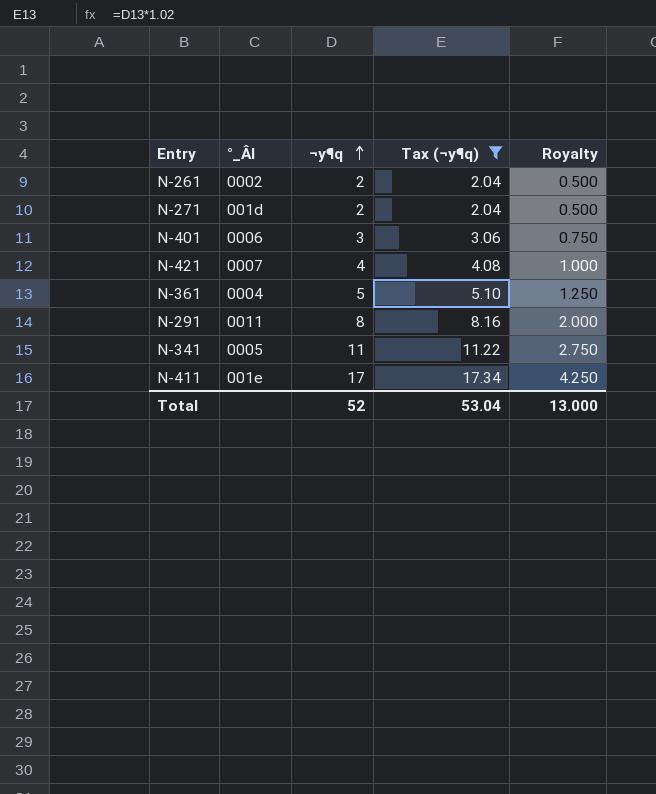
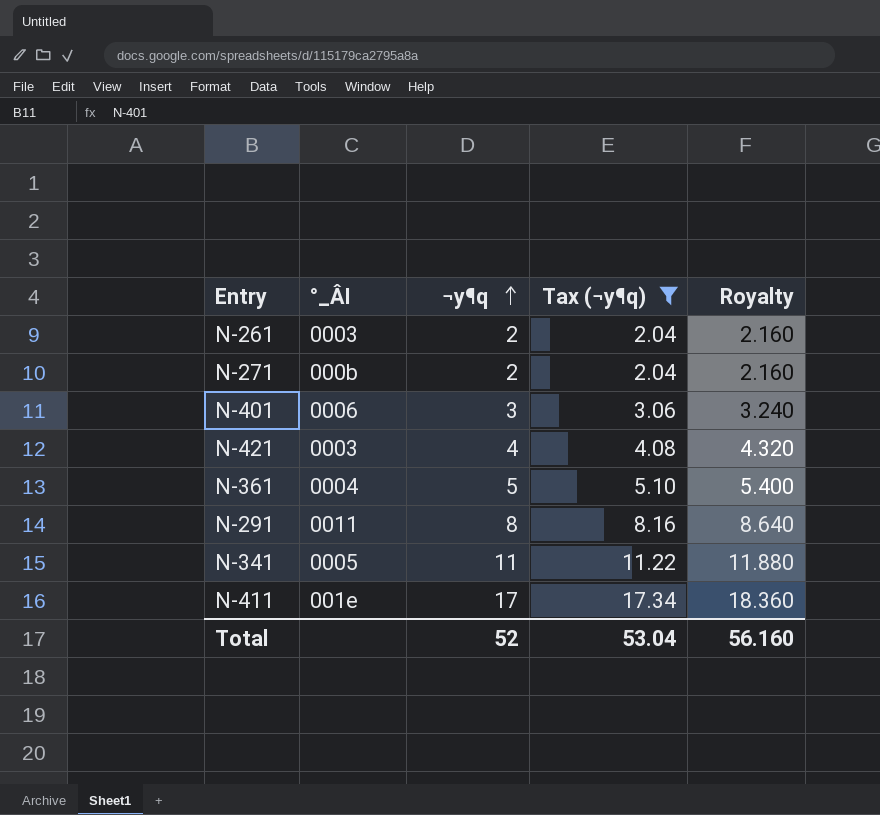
column Royalty | formula: [¬y¶q] * 0.25 -> [¬y¶q] * 1.08
N-261 | °_ÂI: 0002 -> 0003
N-271 | °_ÂI: 001d -> 000b
N-421 | °_ÂI: 0007 -> 0003
Total | Royalty: 13.000 -> 56.160

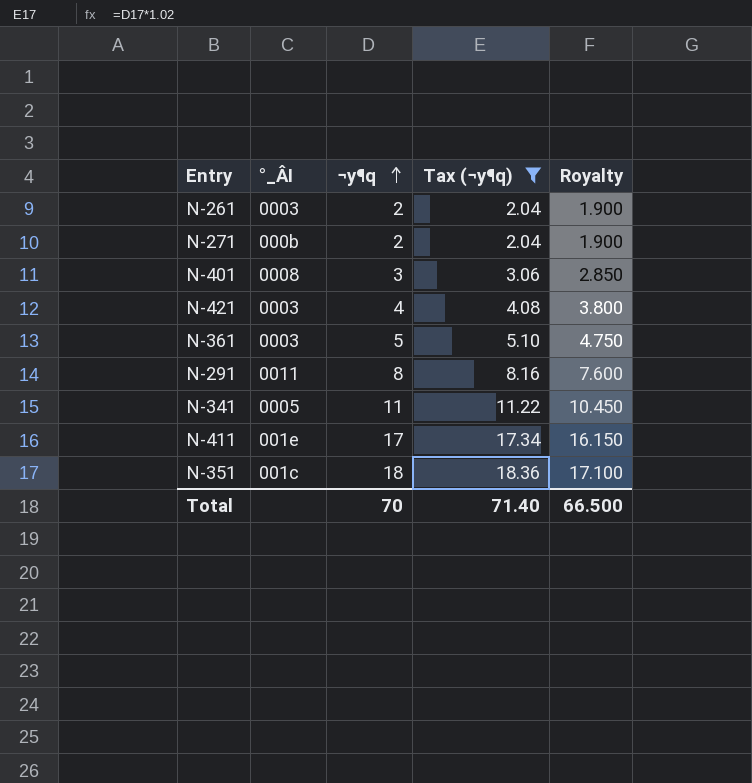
column Royalty | formula: [¬y¶q] * 1.08 -> [¬y¶q] * 0.95
N-401 | °_ÂI: 0006 -> 0008
N-361 | °_ÂI: 0004 -> 0003
row N-351: none -> 001c | 18 | 18.36 | 17.100
Total | ¬y¶q: 52 -> 70
Total | Tax (¬y¶q): 53.04 -> 71.40
Total | Royalty: 56.160 -> 66.500

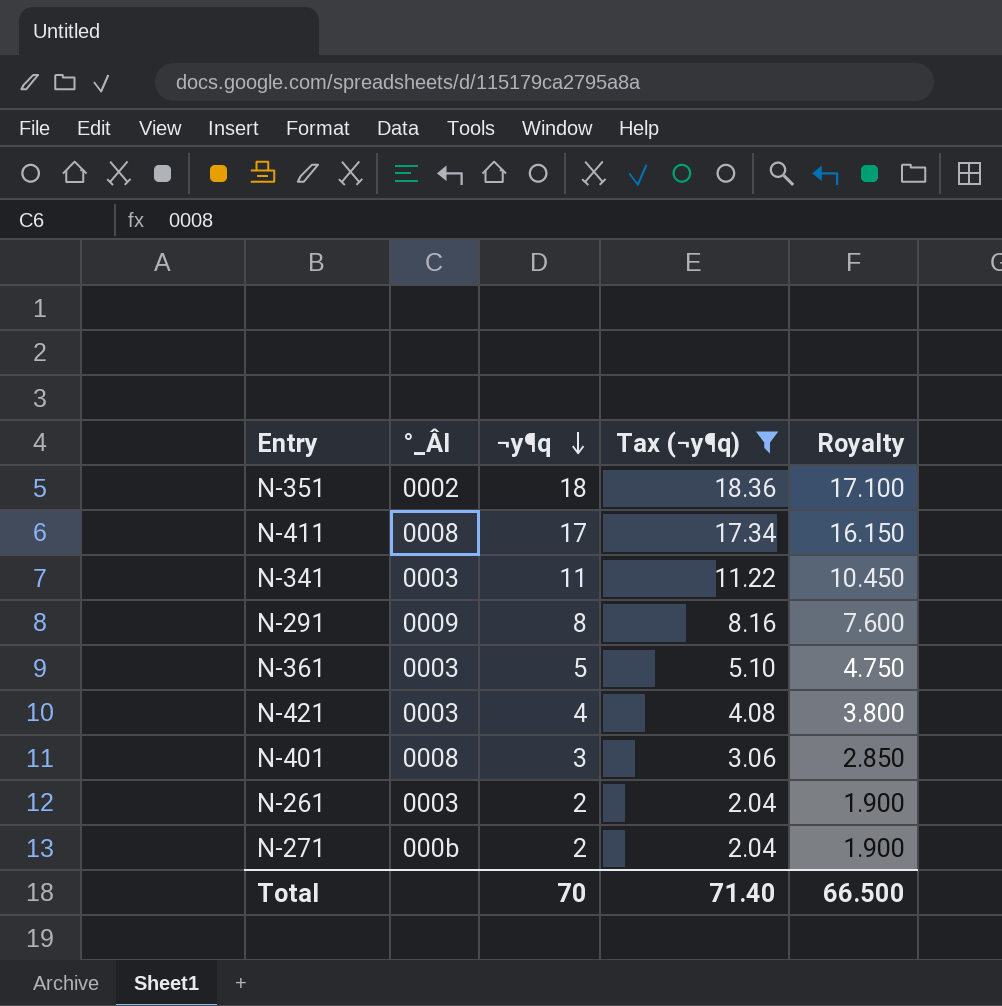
row order: ¬y¶q ascending -> ¬y¶q descending
N-351 | °_ÂI: 001c -> 0002
N-411 | °_ÂI: 001e -> 0008
N-341 | °_ÂI: 0005 -> 0003
N-291 | °_ÂI: 0011 -> 0009

